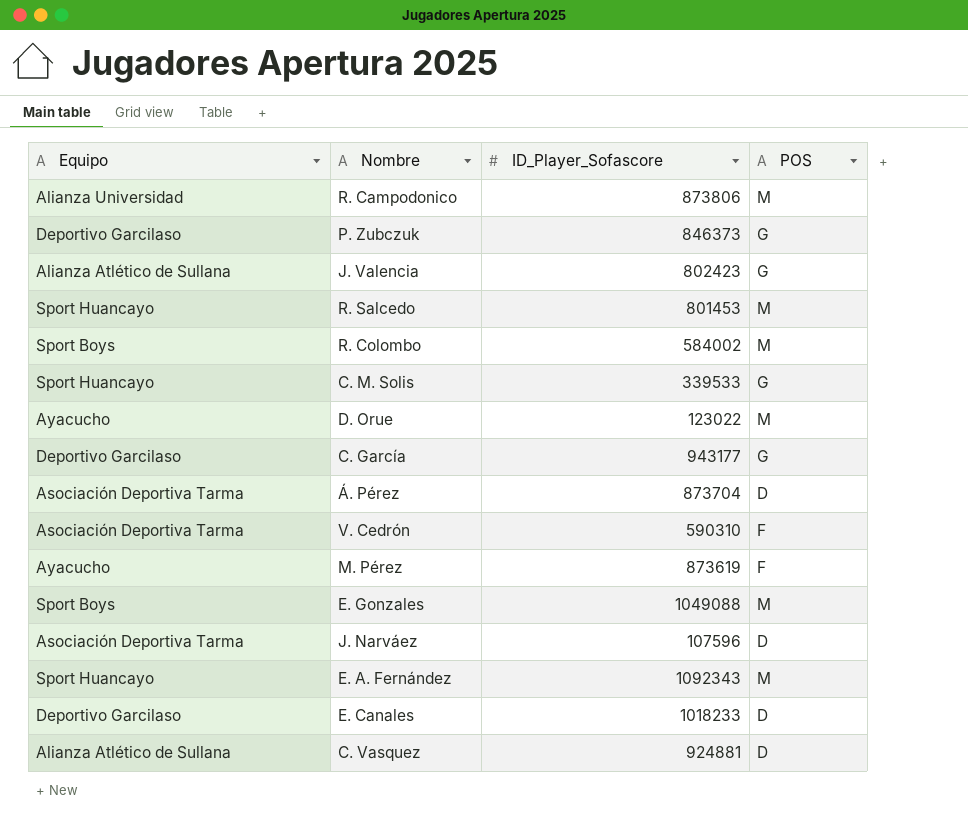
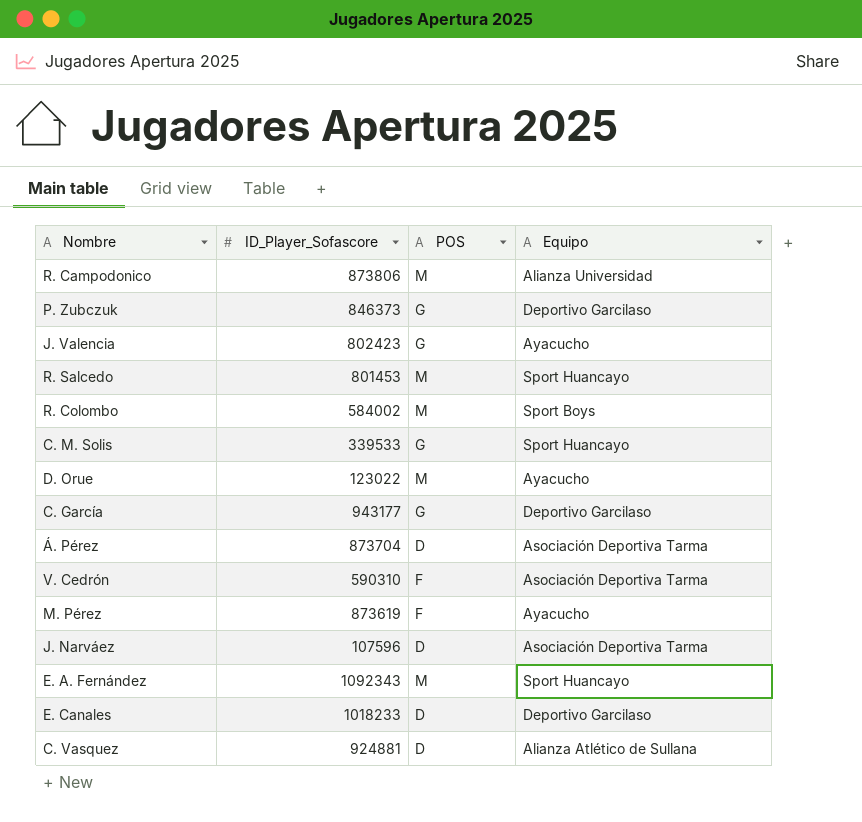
column Equipo | position: 1 -> 4
row E. Gonzales: Sport Boys | 1049088 | M -> none
J. Valencia | Equipo: Alianza Atlético de Sullana -> Ayacucho

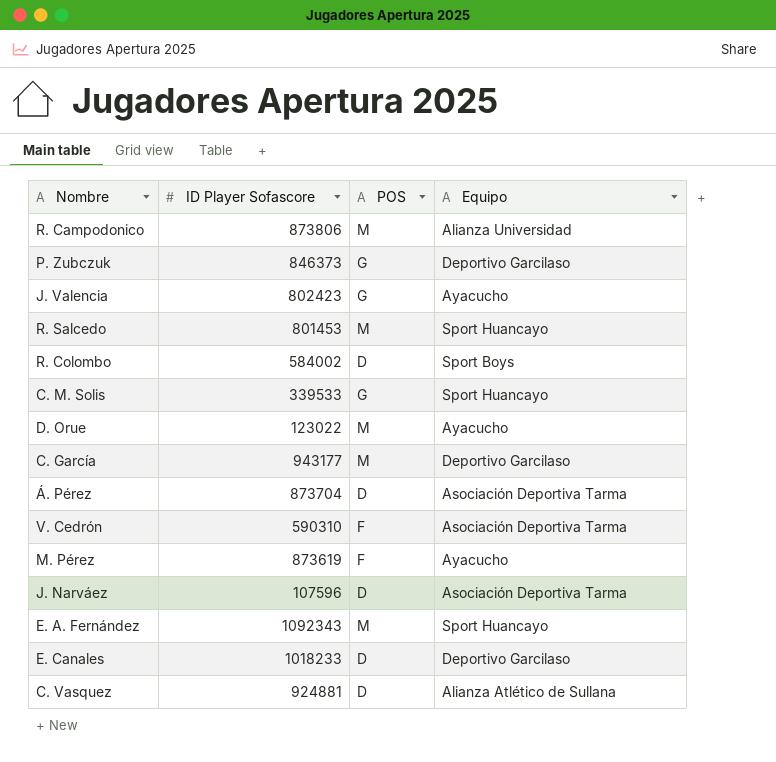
column name: ID_Player_Sofascore -> ID Player Sofascore
R. Colombo | POS: M -> D
C. García | POS: G -> M

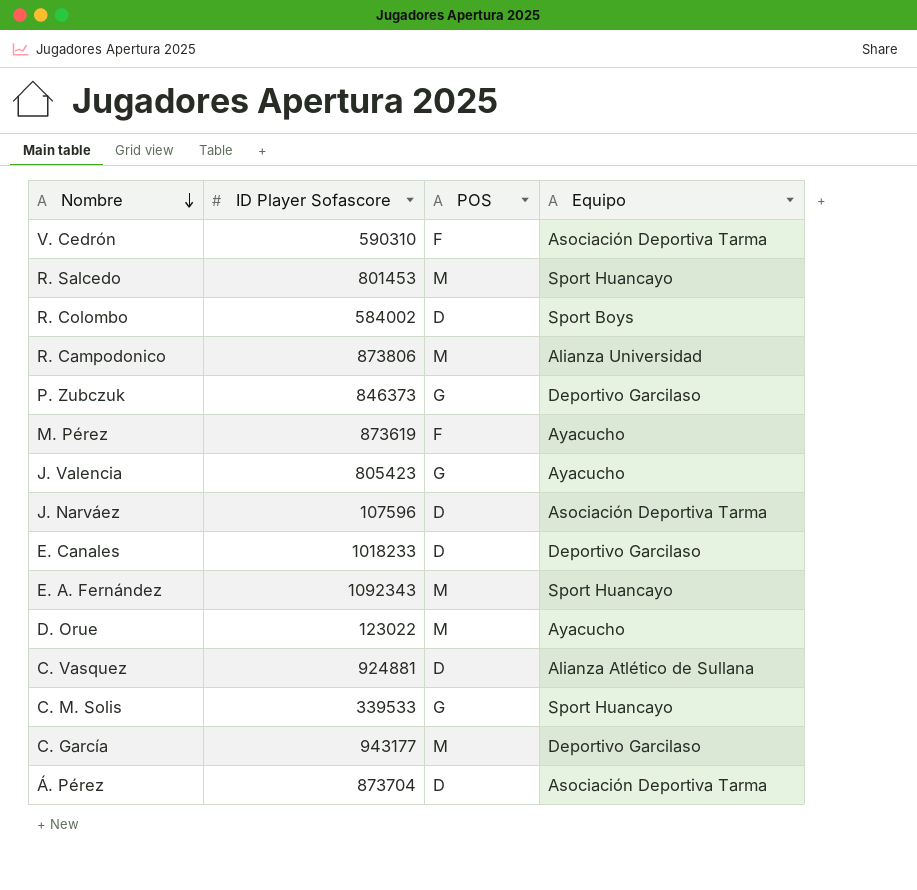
row order: none -> Nombre descending
J. Valencia | ID Player Sofascore: 802423 -> 805423

